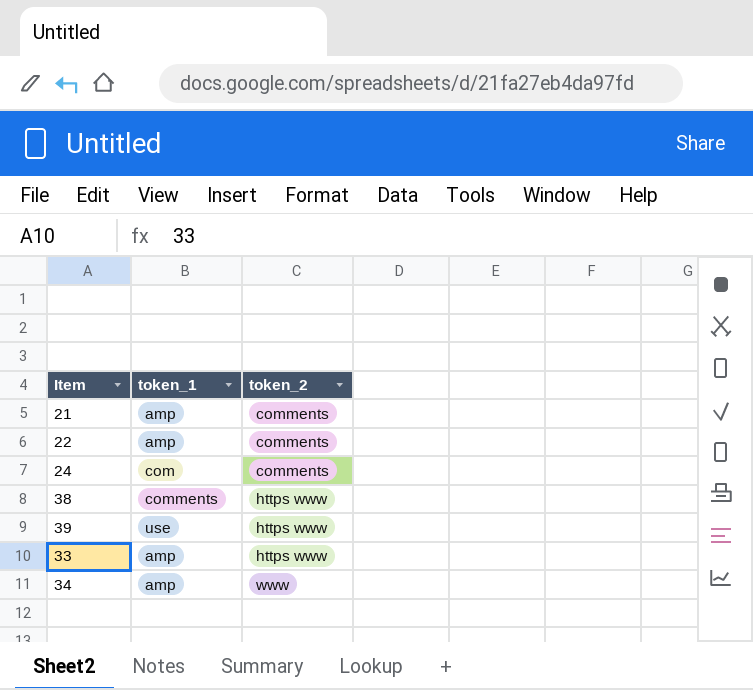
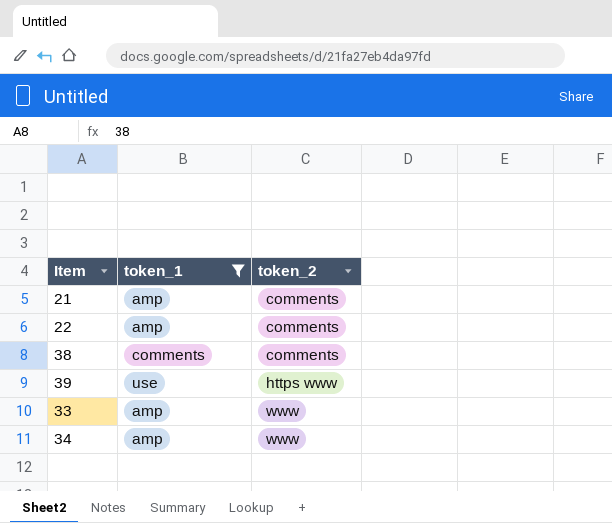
filter: none -> token_1 != com
38 | token_2: https www -> comments
33 | token_2: https www -> www

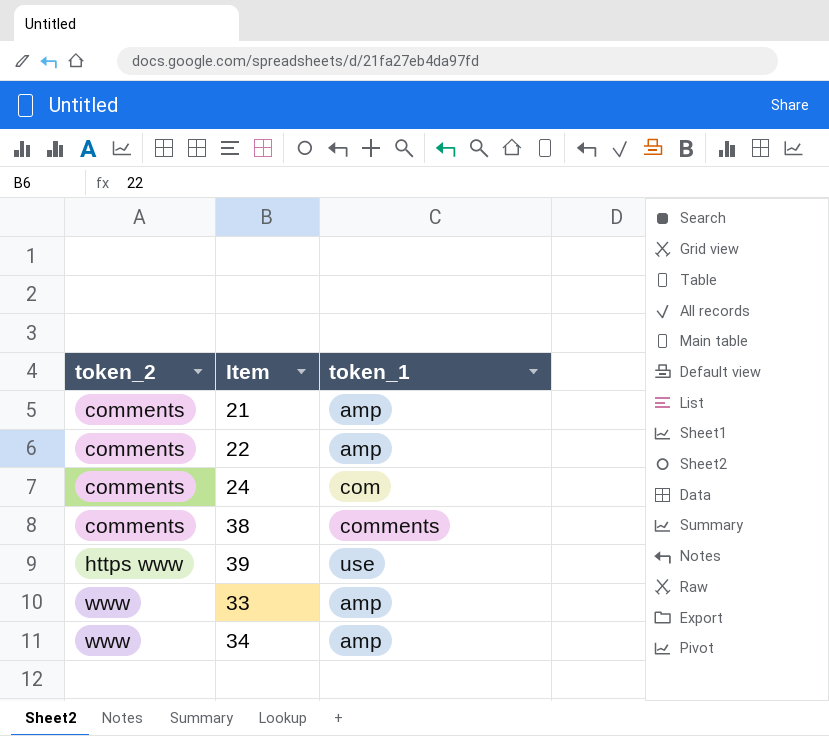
filter: token_1 != com -> none
column token_2 | position: 3 -> 1

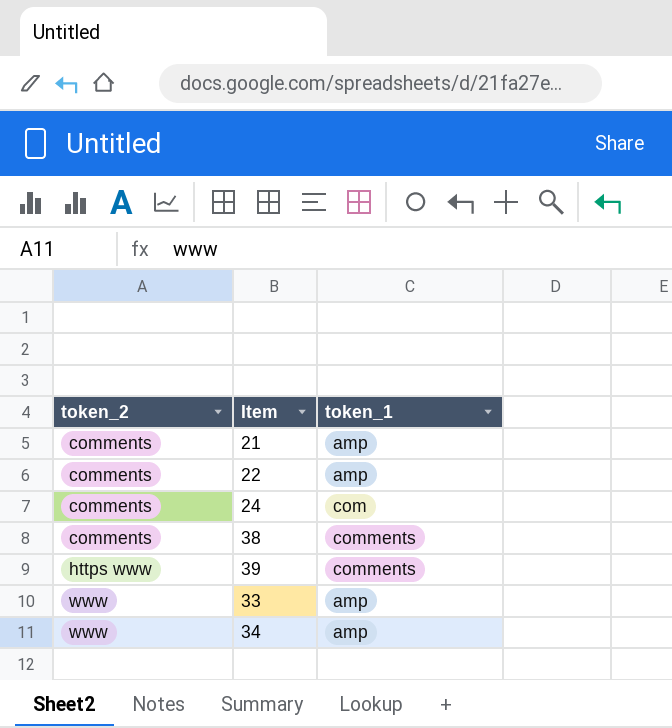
39 | token_1: use -> comments

